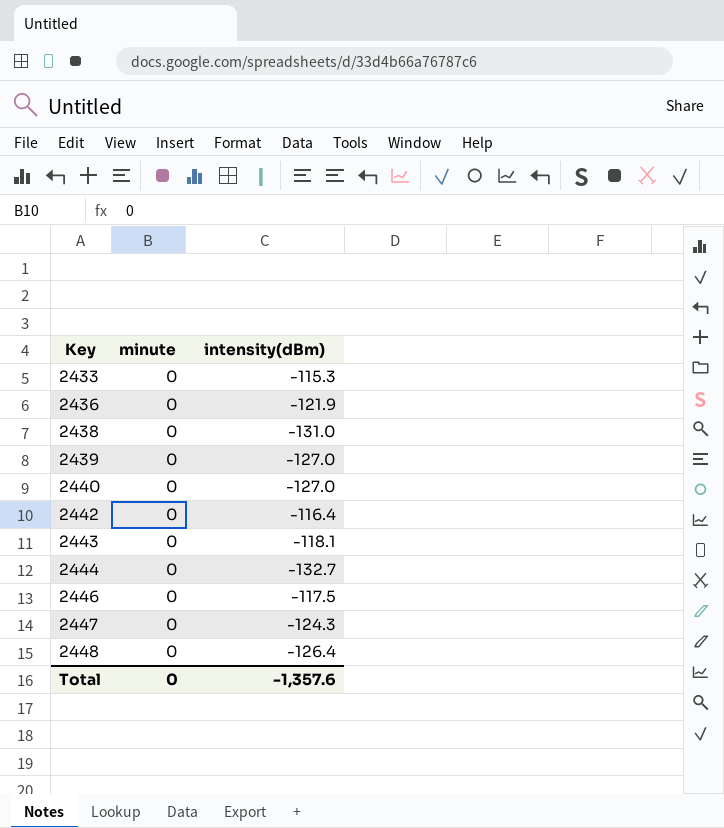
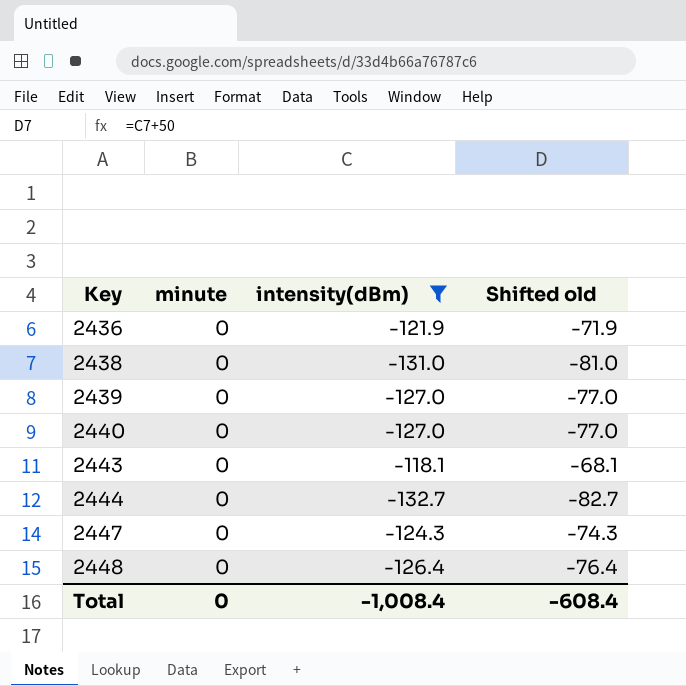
filter: none -> intensity(dBm) <= -118.1
column Shifted old | formula: none -> [intensity(dBm)] + 50
Total | intensity(dBm): -1,357.6 -> -1,008.4

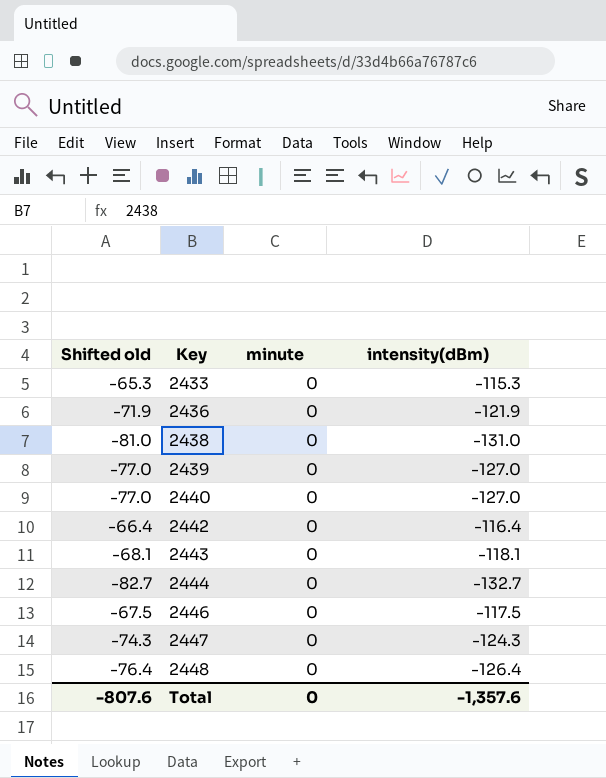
filter: intensity(dBm) <= -118.1 -> none
column Shifted old | position: 4 -> 1
Total | Shifted old: -608.4 -> -807.6
Total | intensity(dBm): -1,008.4 -> -1,357.6

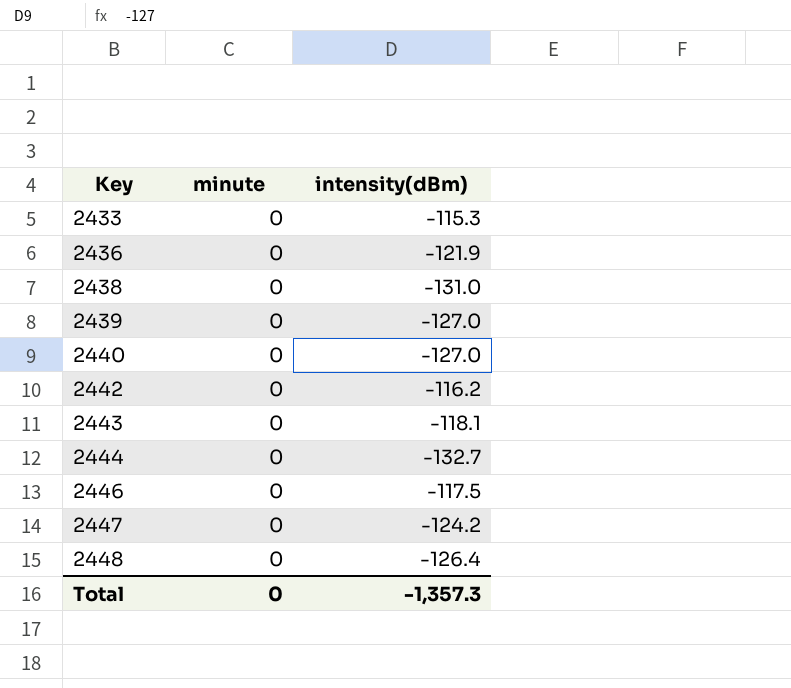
column Shifted old | formula: [intensity(dBm)] + 50 -> none
2442 | intensity(dBm): -116.4 -> -116.2
2447 | intensity(dBm): -124.3 -> -124.2
Total | intensity(dBm): -1,357.6 -> -1,357.3

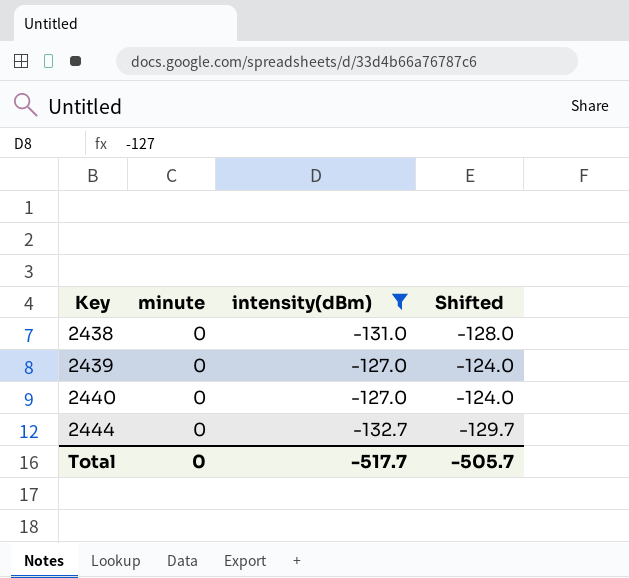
filter: none -> intensity(dBm) <= -127.0
column Shifted | formula: none -> [intensity(dBm)] + 3
Total | intensity(dBm): -1,357.3 -> -517.7

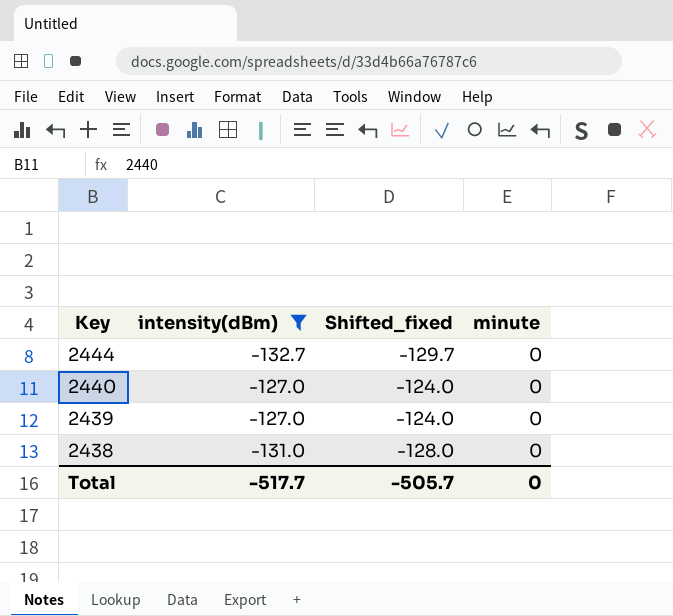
row order: Key ascending -> Key descending
column name: Shifted -> Shifted_fixed
column minute | position: 2 -> 4

